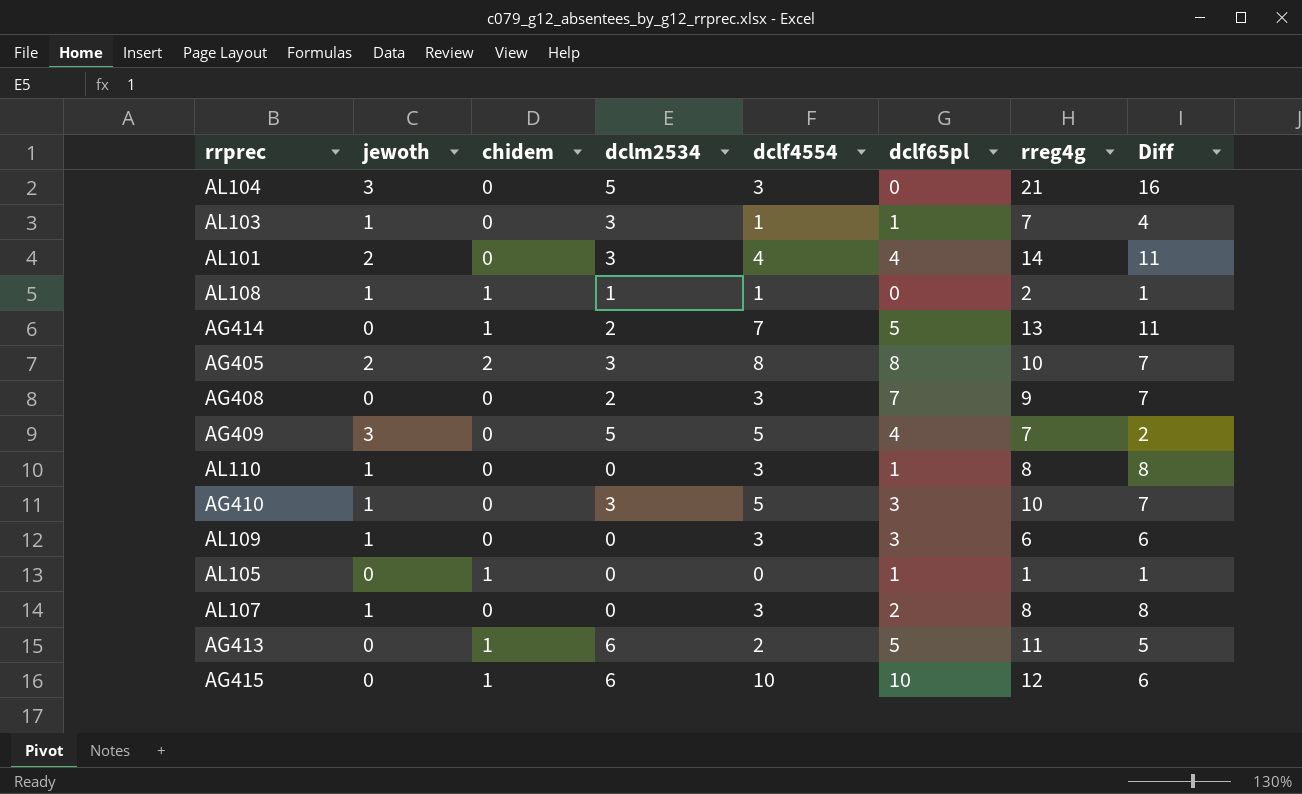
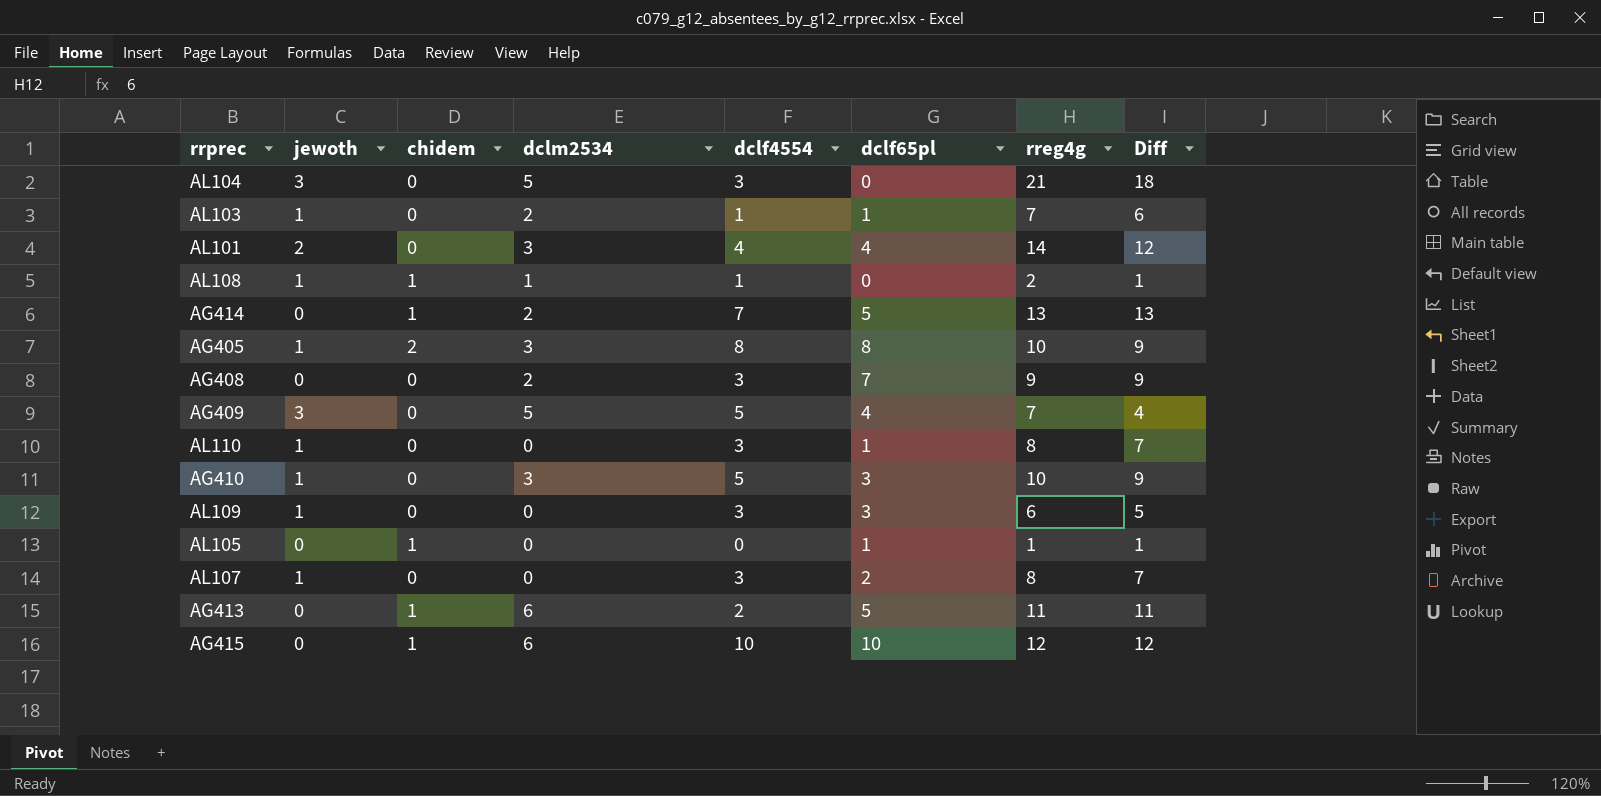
column Diff | formula: [rreg4g] - [dclm2534] -> [rreg4g] - [jewoth]
AL103 | dclm2534: 3 -> 2
AG405 | jewoth: 2 -> 1

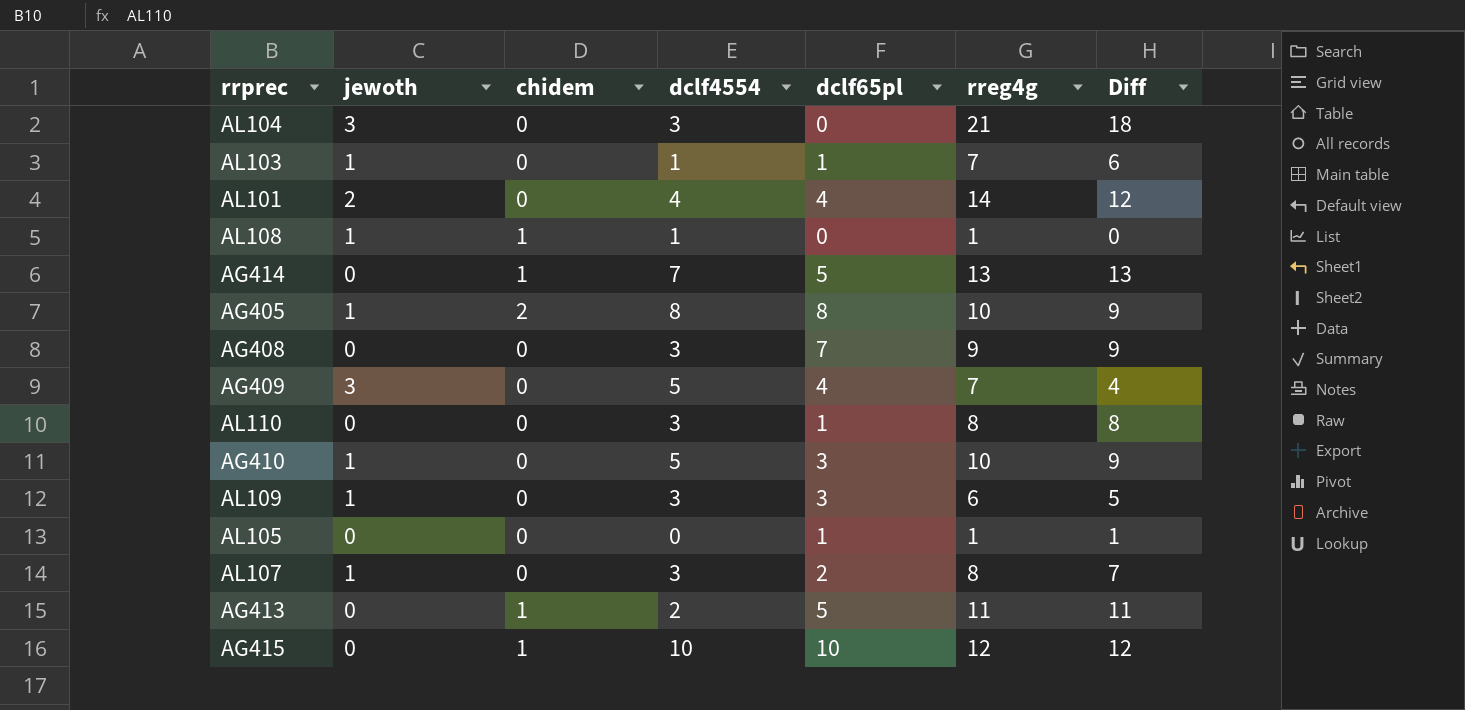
column dclm2534 | position: 4 -> none
AL108 | rreg4g: 2 -> 1
AL108 | Diff: 1 -> 0
AL110 | jewoth: 1 -> 0
AL110 | Diff: 7 -> 8
AL105 | chidem: 1 -> 0

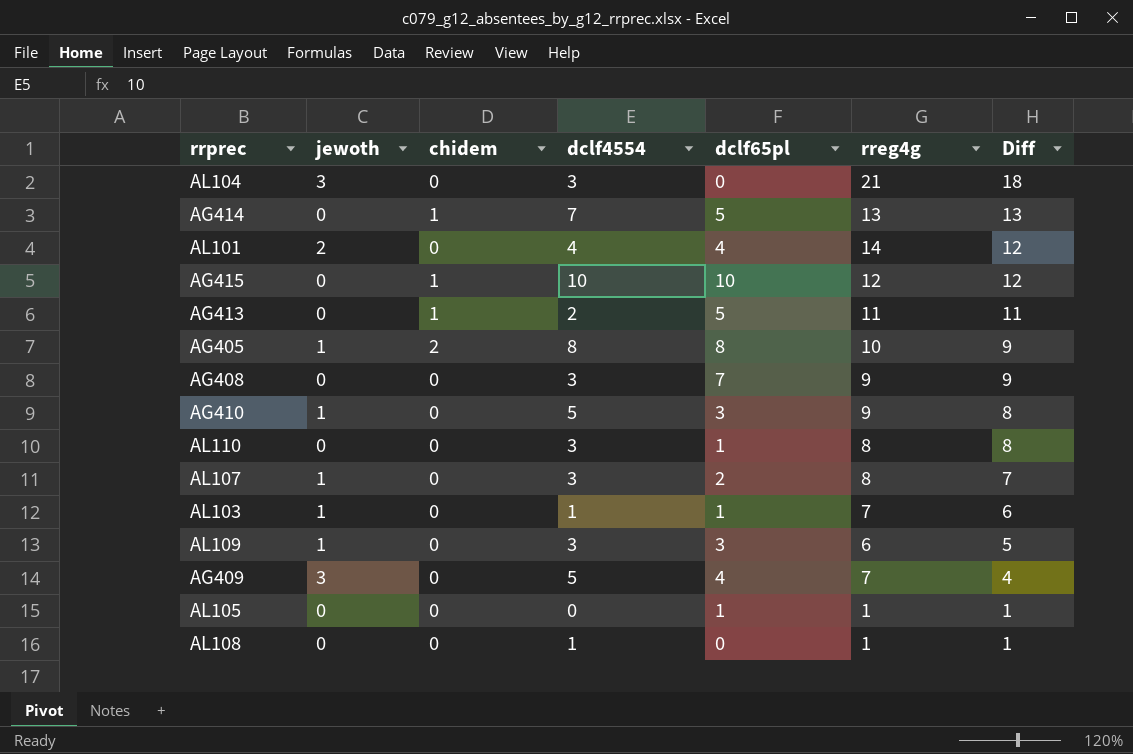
row order: none -> Diff descending
AG410 | rreg4g: 10 -> 9
AG410 | Diff: 9 -> 8
AL108 | jewoth: 1 -> 0
AL108 | chidem: 1 -> 0
AL108 | Diff: 0 -> 1

